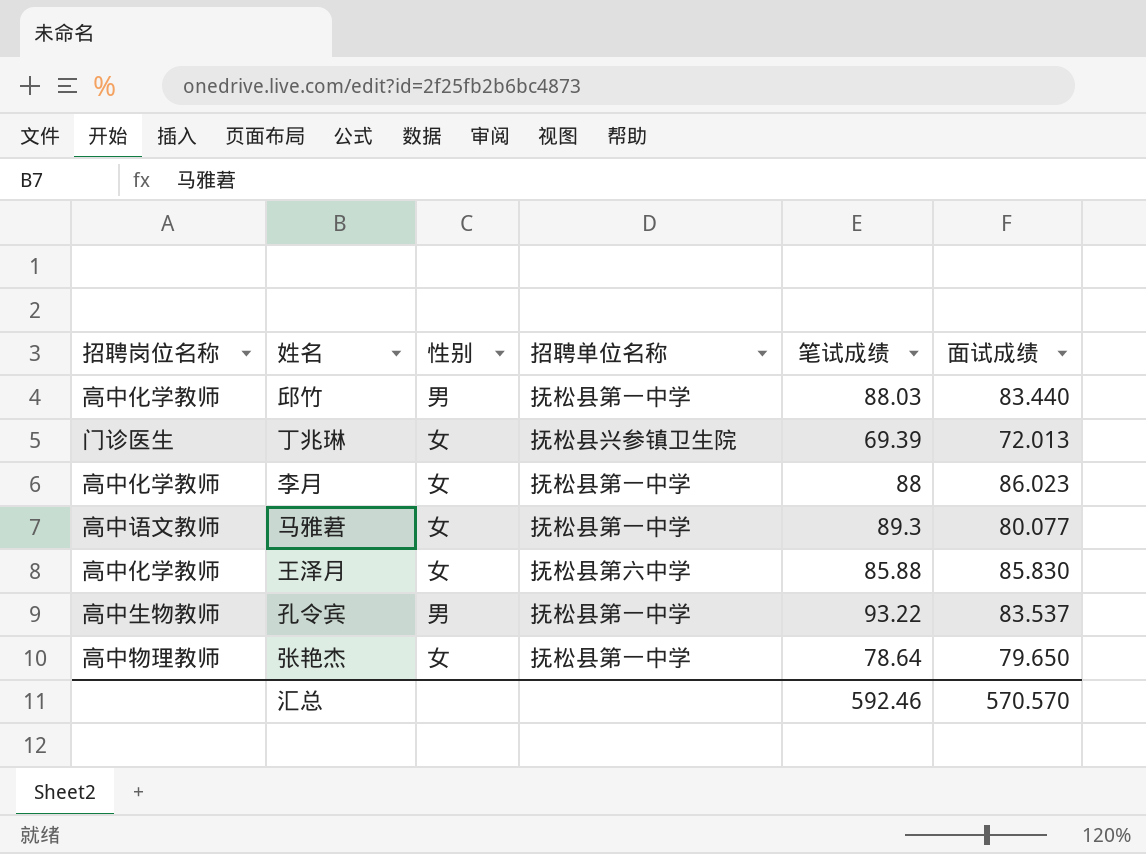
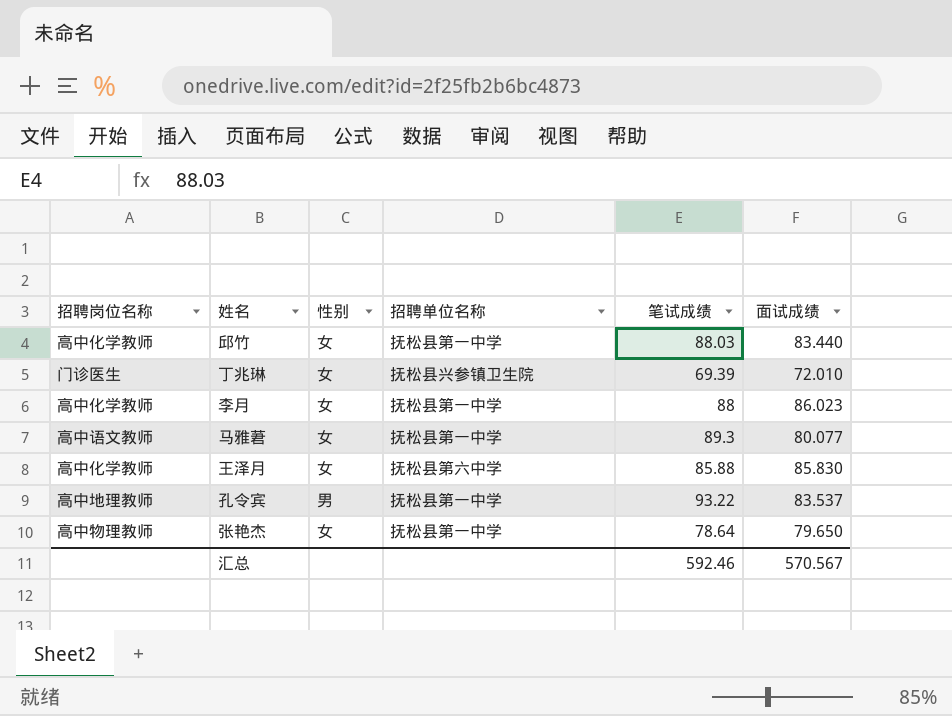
邱竹 | 性别: 男 -> 女
丁兆琳 | 面试成绩: 72.013 -> 72.010
孔令宾 | 招聘岗位名称: 高中生物教师 -> 高中地理教师
汇总 | 面试成绩: 570.570 -> 570.567

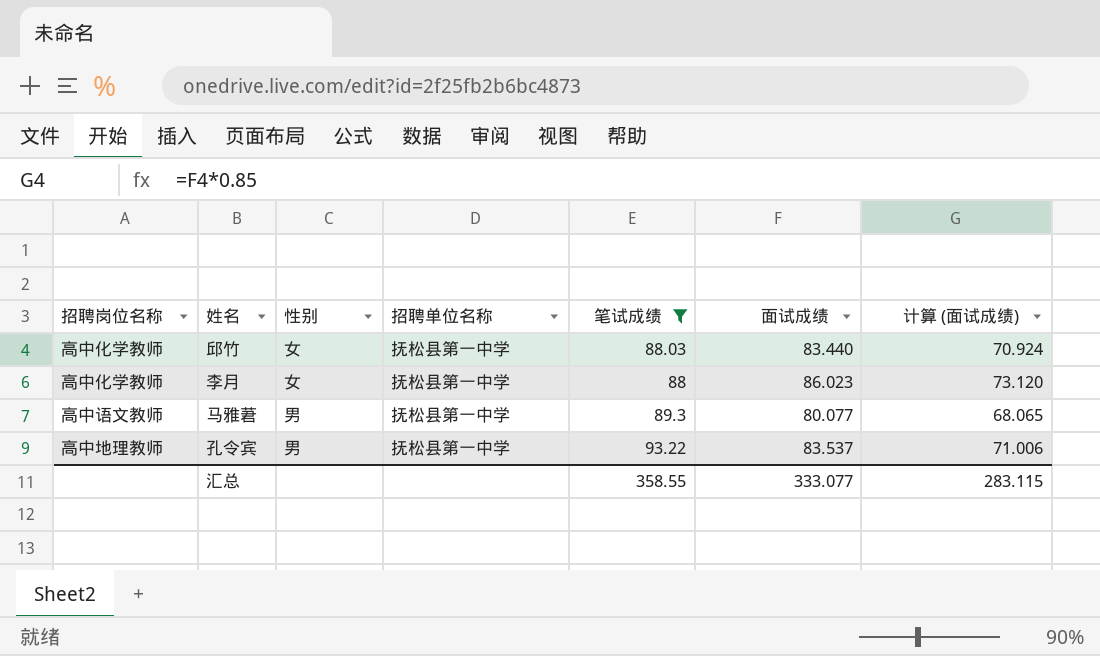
filter: none -> 笔试成绩 >= 88
column 计算 (面试成绩) | formula: none -> [面试成绩] * 0.85
马雅莙 | 性别: 女 -> 男
汇总 | 笔试成绩: 592.46 -> 358.55
汇总 | 面试成绩: 570.567 -> 333.077

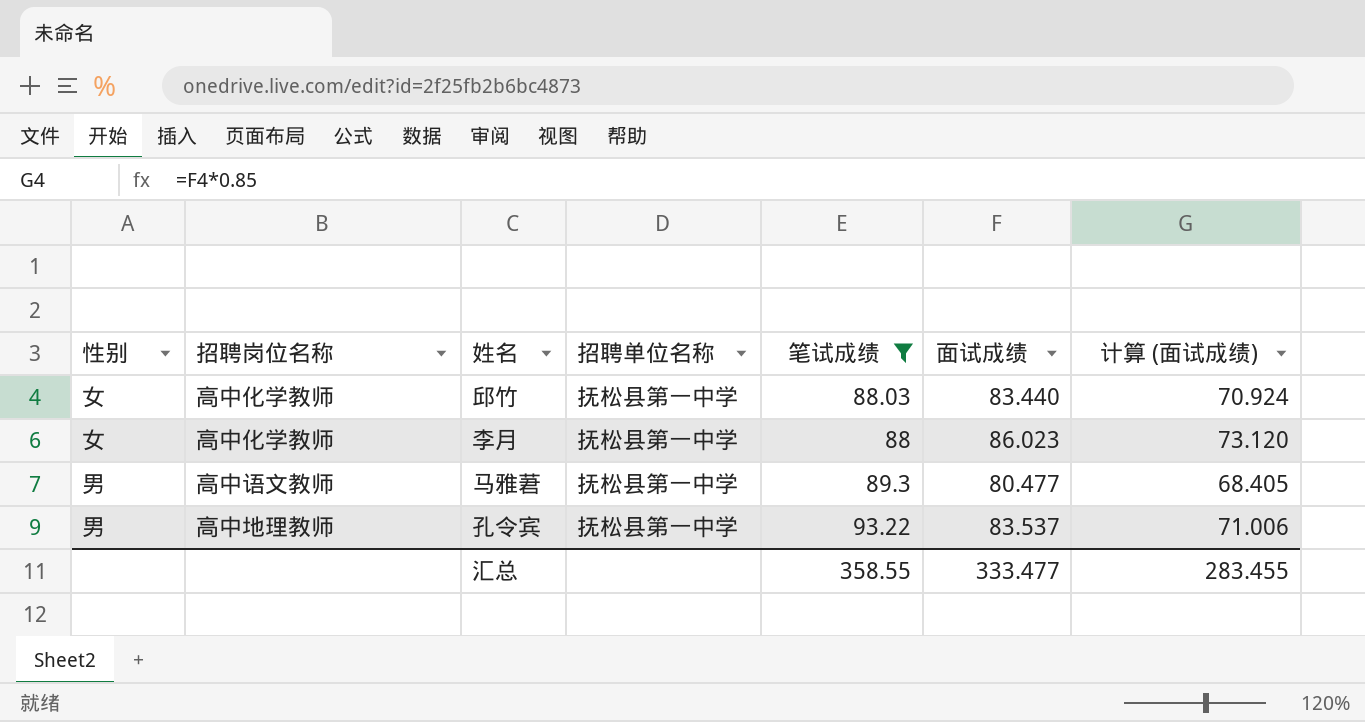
column 性别 | position: 3 -> 1
马雅莙 | 面试成绩: 80.077 -> 80.477
马雅莙 | 计算 (面试成绩): 68.065 -> 68.405
汇总 | 面试成绩: 333.077 -> 333.477
汇总 | 计算 (面试成绩): 283.115 -> 283.455

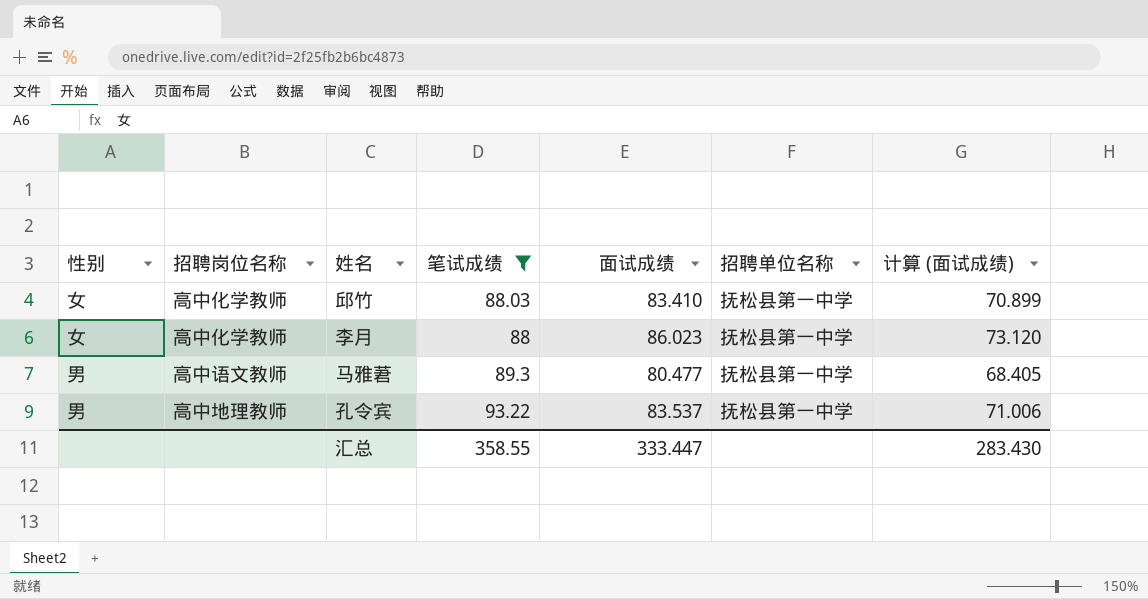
column 招聘单位名称 | position: 4 -> 6
邱竹 | 面试成绩: 83.440 -> 83.410
邱竹 | 计算 (面试成绩): 70.924 -> 70.899
汇总 | 面试成绩: 333.477 -> 333.447
汇总 | 计算 (面试成绩): 283.455 -> 283.430

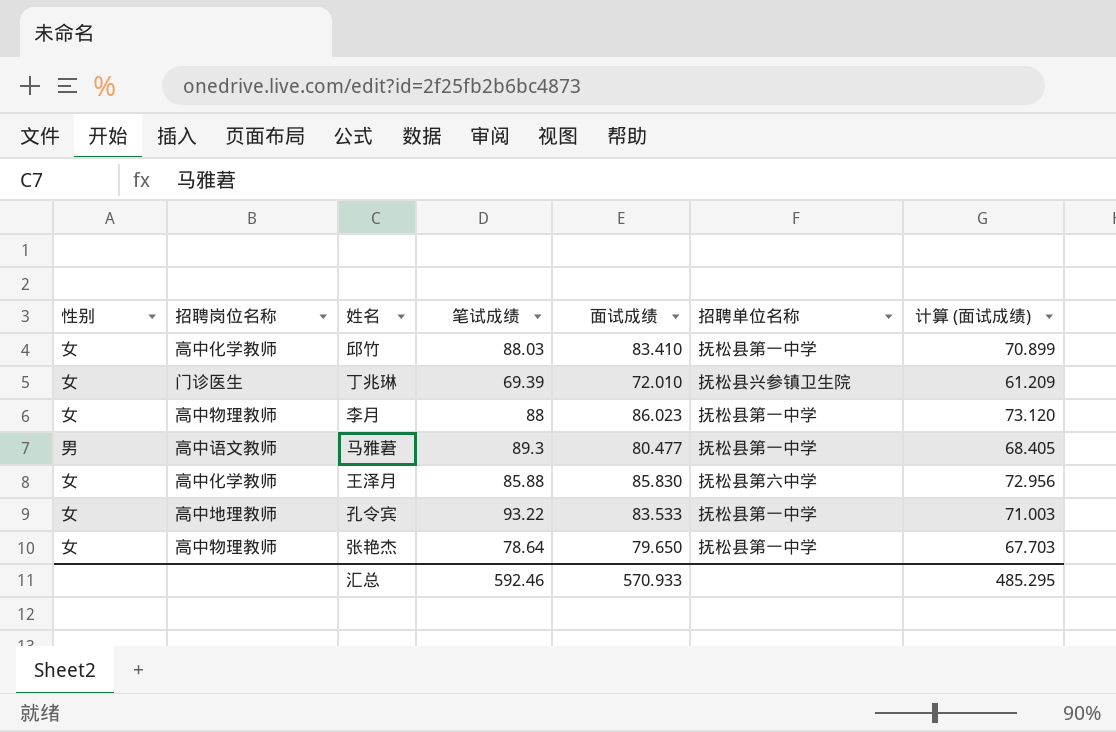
filter: 笔试成绩 >= 88 -> none
李月 | 招聘岗位名称: 高中化学教师 -> 高中物理教师
孔令宾 | 性别: 男 -> 女
孔令宾 | 面试成绩: 83.537 -> 83.533
孔令宾 | 计算 (面试成绩): 71.006 -> 71.003
汇总 | 笔试成绩: 358.55 -> 592.46
汇总 | 面试成绩: 333.447 -> 570.933
汇总 | 计算 (面试成绩): 283.430 -> 485.295

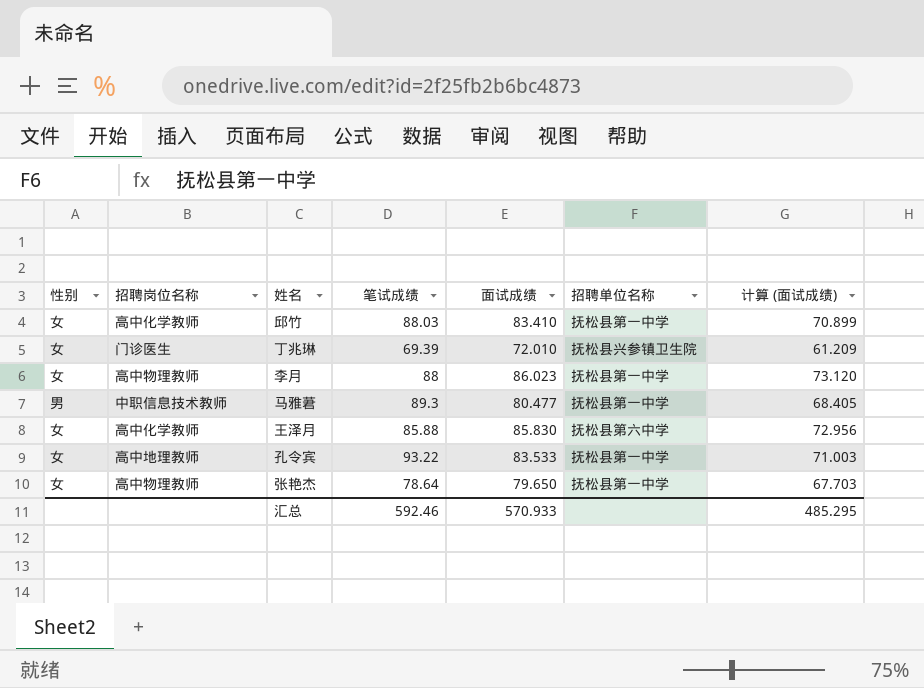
马雅莙 | 招聘岗位名称: 高中语文教师 -> 中职信息技术教师

